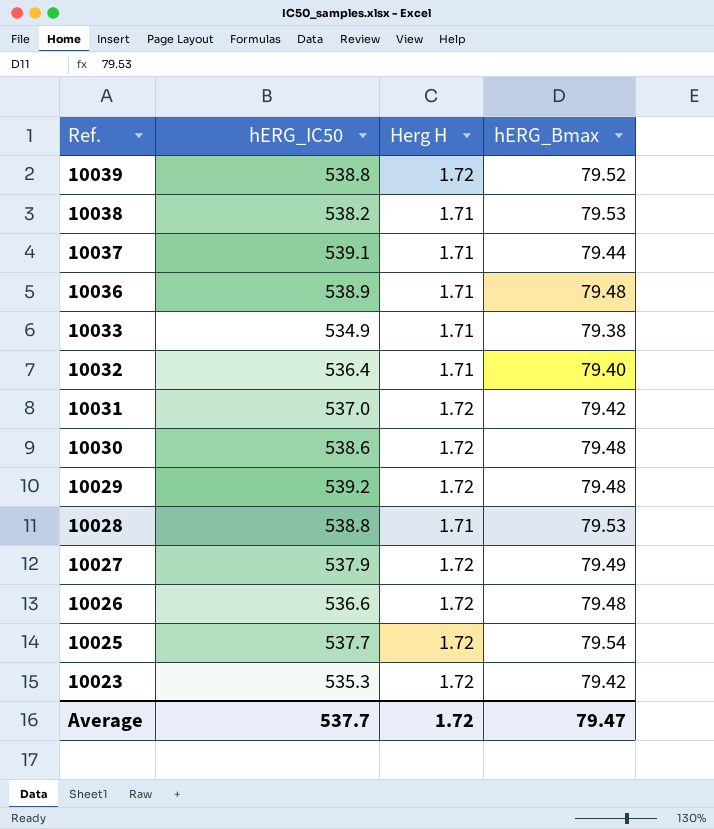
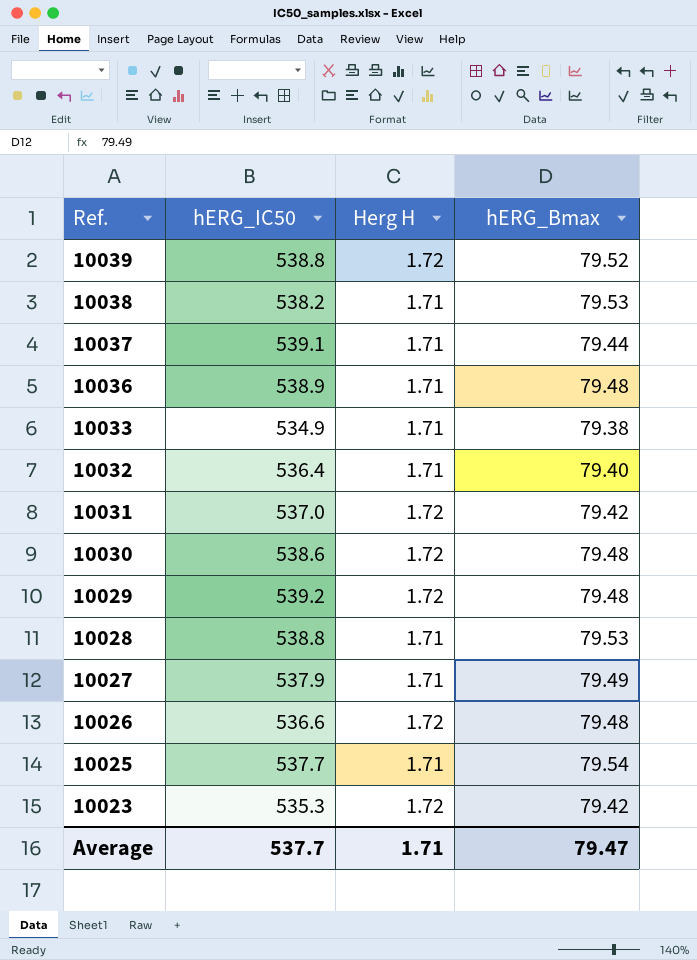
10027 | Herg H: 1.72 -> 1.71
10025 | Herg H: 1.72 -> 1.71
Average | Herg H: 1.72 -> 1.71

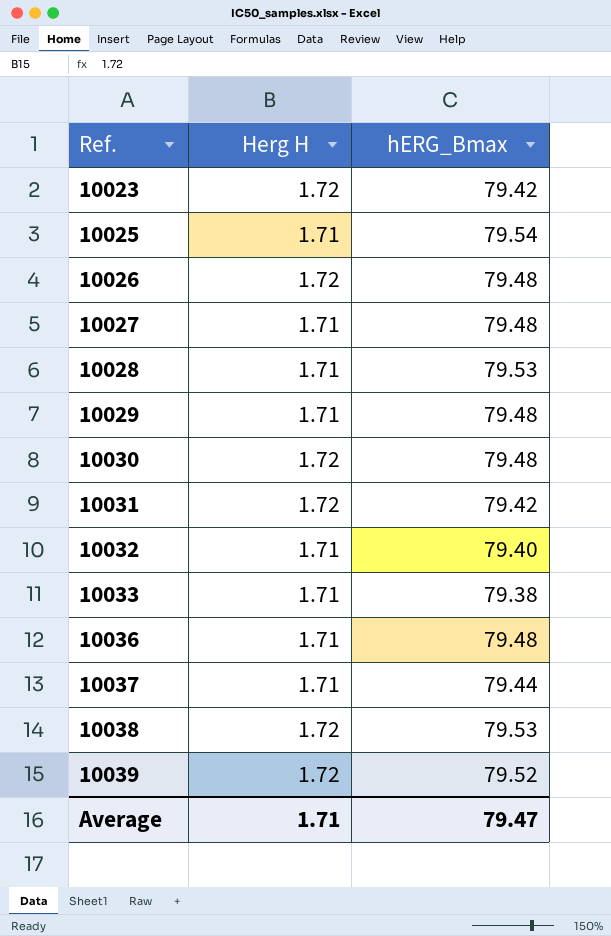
row order: Ref. descending -> Ref. ascending
column hERG_IC50 | position: 2 -> none
10027 | hERG_Bmax: 79.49 -> 79.48
10029 | Herg H: 1.72 -> 1.71
10038 | Herg H: 1.71 -> 1.72

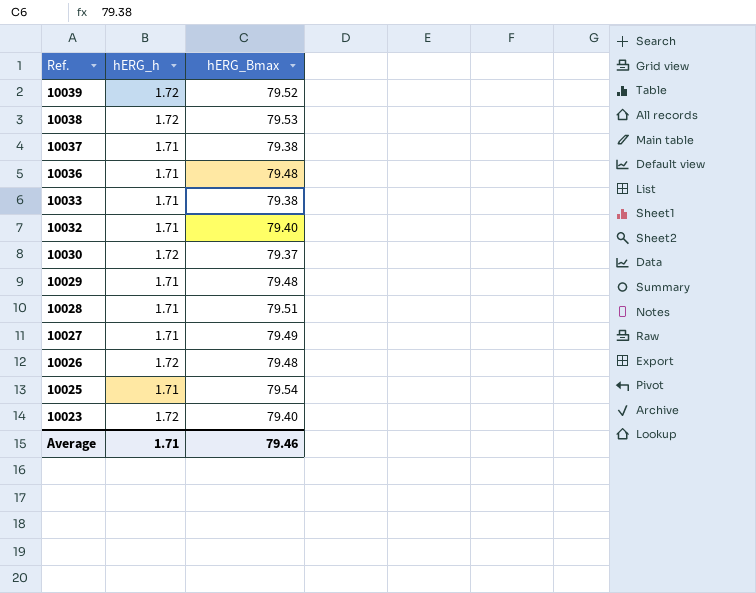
row order: Ref. ascending -> Ref. descending
column name: Herg H -> hERG_h
row 10031: 1.72 | 79.42 -> none
10037 | hERG_Bmax: 79.44 -> 79.38
10030 | hERG_Bmax: 79.48 -> 79.37
10028 | hERG_Bmax: 79.53 -> 79.51
10027 | hERG_Bmax: 79.48 -> 79.49
10023 | hERG_Bmax: 79.42 -> 79.40
Average | hERG_Bmax: 79.47 -> 79.46

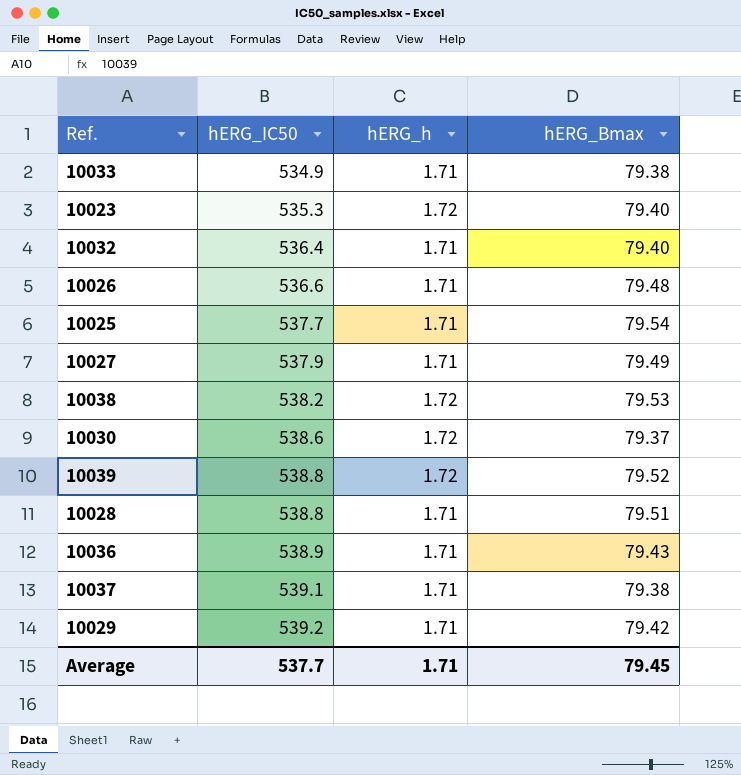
row order: Ref. descending -> hERG_IC50 ascending
column hERG_IC50 | position: none -> 2
10026 | hERG_h: 1.72 -> 1.71
10036 | hERG_Bmax: 79.48 -> 79.43
10029 | hERG_Bmax: 79.48 -> 79.42
Average | hERG_Bmax: 79.46 -> 79.45

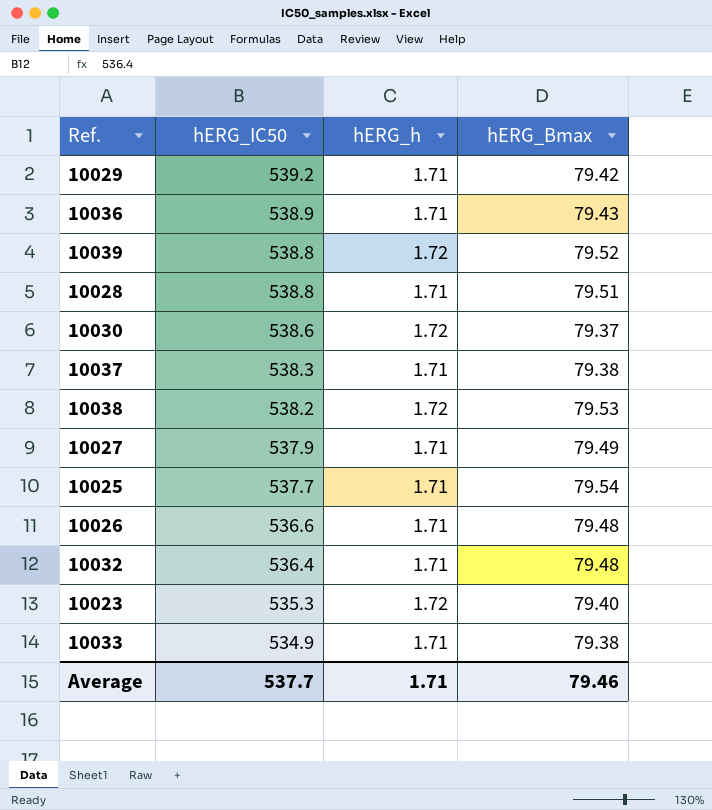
row order: hERG_IC50 ascending -> hERG_IC50 descending
10037 | hERG_IC50: 539.1 -> 538.3
10032 | hERG_Bmax: 79.40 -> 79.48
Average | hERG_Bmax: 79.45 -> 79.46

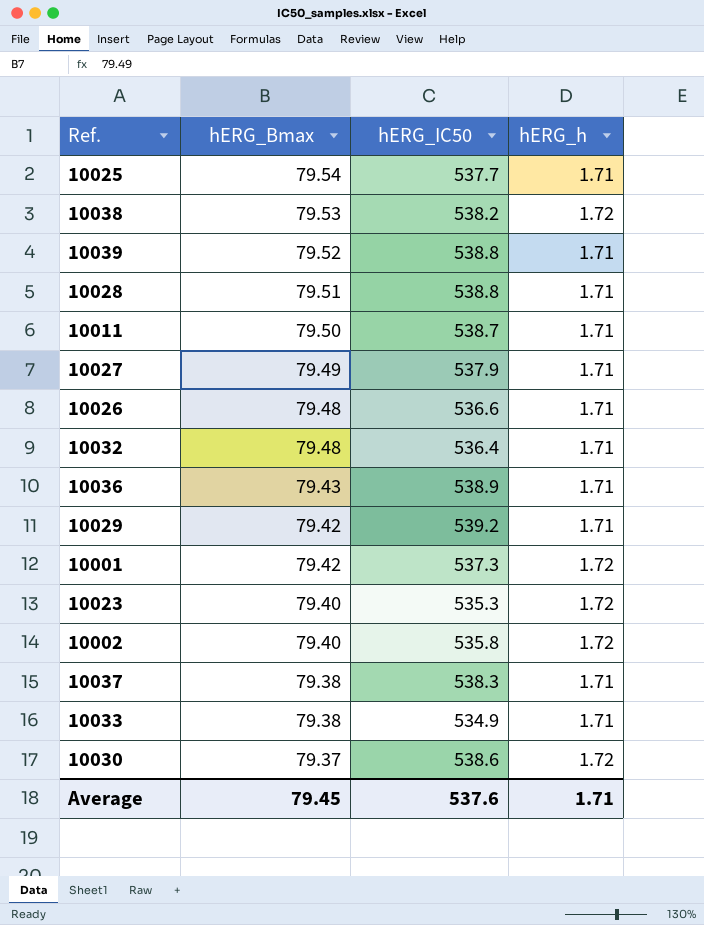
row order: hERG_IC50 descending -> hERG_Bmax descending
column hERG_Bmax | position: 4 -> 2
10039 | hERG_h: 1.72 -> 1.71
row 10011: none -> 79.50 | 538.7 | 1.71
row 10001: none -> 79.42 | 537.3 | 1.72
row 10002: none -> 79.40 | 535.8 | 1.72
Average | hERG_Bmax: 79.46 -> 79.45
Average | hERG_IC50: 537.7 -> 537.6

